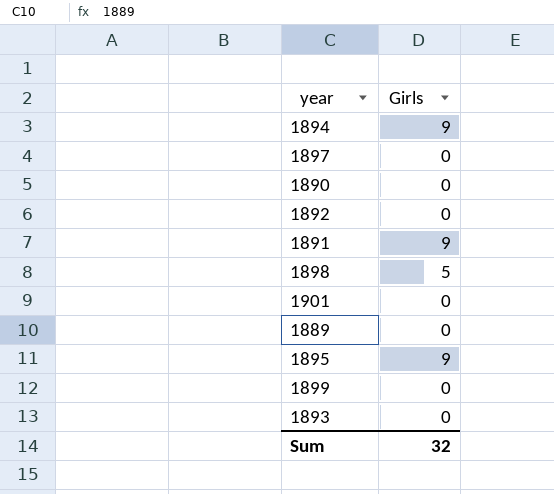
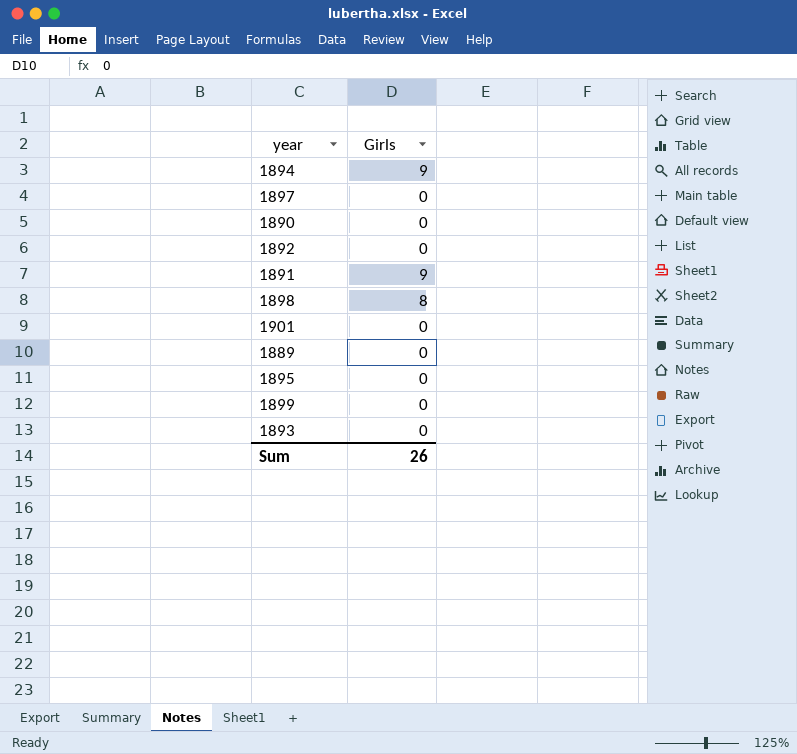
1898 | Girls: 5 -> 8
1895 | Girls: 9 -> 0
Sum | Girls: 32 -> 26

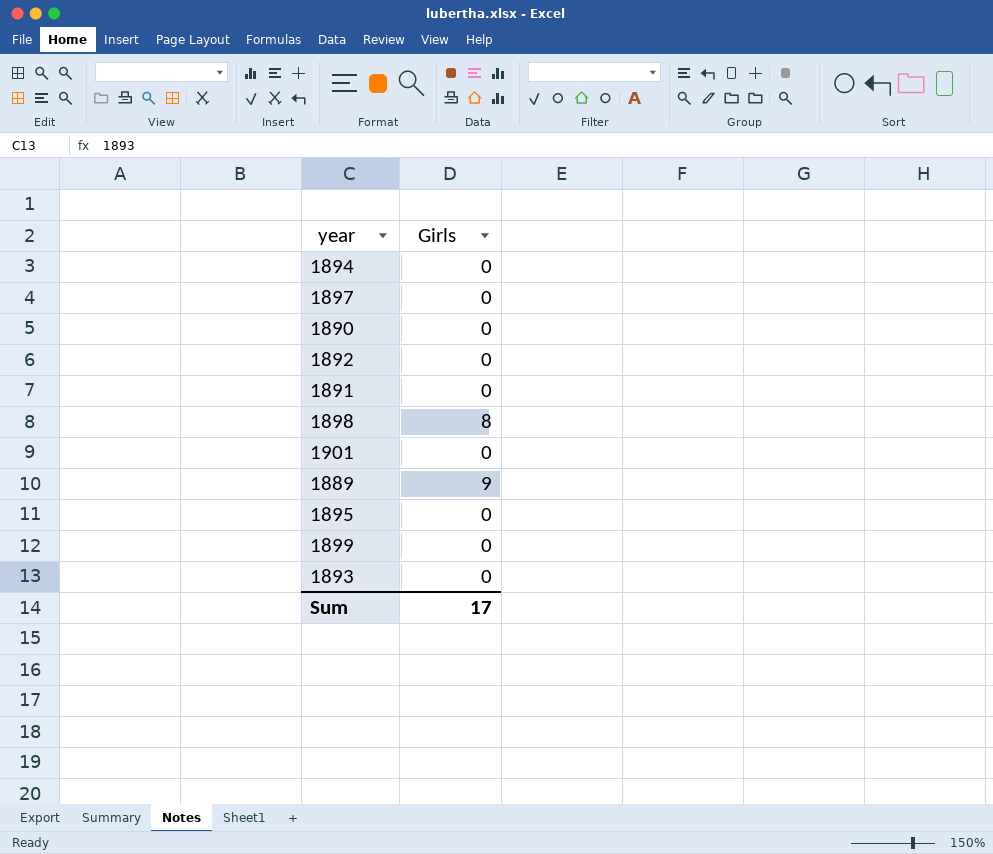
1894 | Girls: 9 -> 0
1891 | Girls: 9 -> 0
1889 | Girls: 0 -> 9
Sum | Girls: 26 -> 17

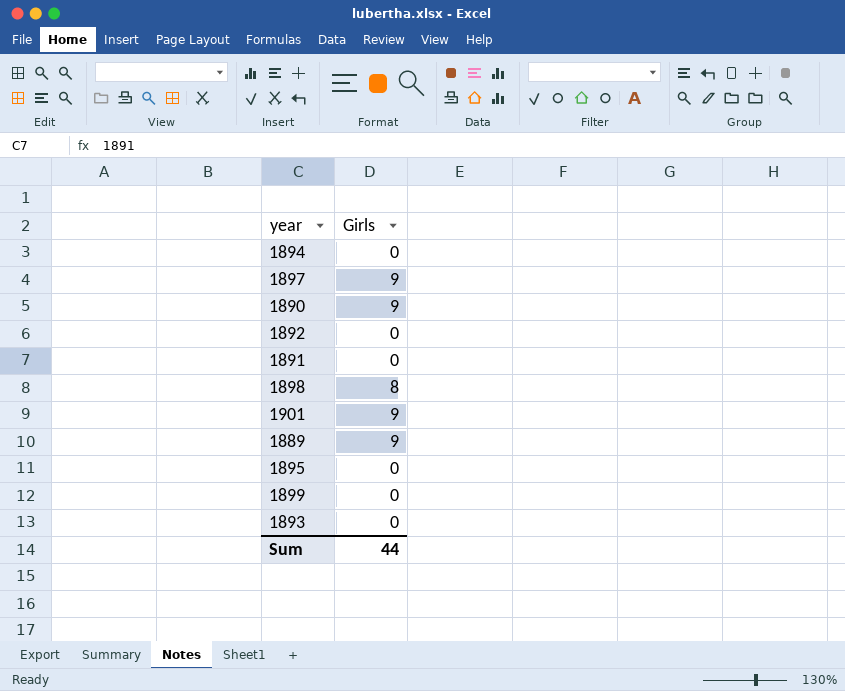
1897 | Girls: 0 -> 9
1890 | Girls: 0 -> 9
1901 | Girls: 0 -> 9
Sum | Girls: 17 -> 44

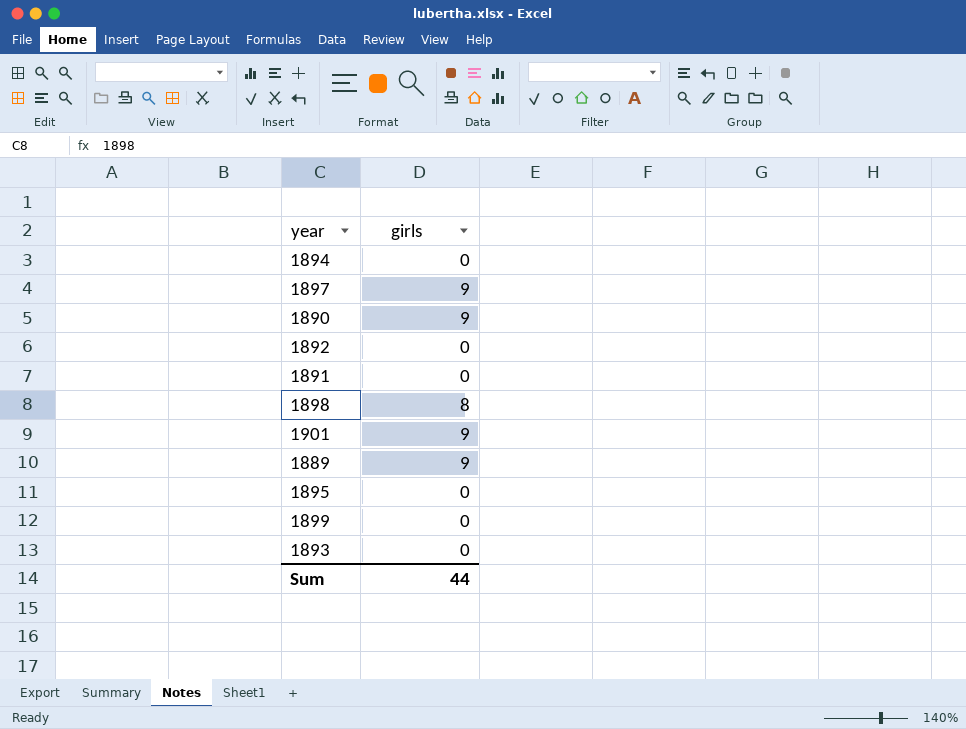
column name: Girls -> girls

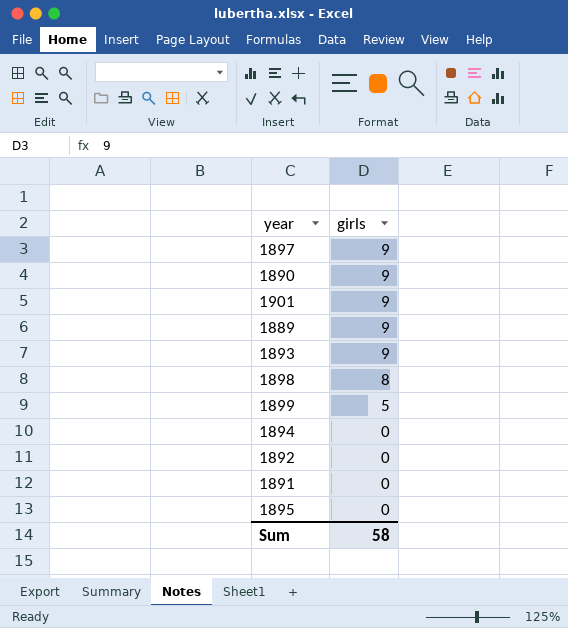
row order: none -> girls descending
1893 | girls: 0 -> 9
1899 | girls: 0 -> 5
Sum | girls: 44 -> 58

